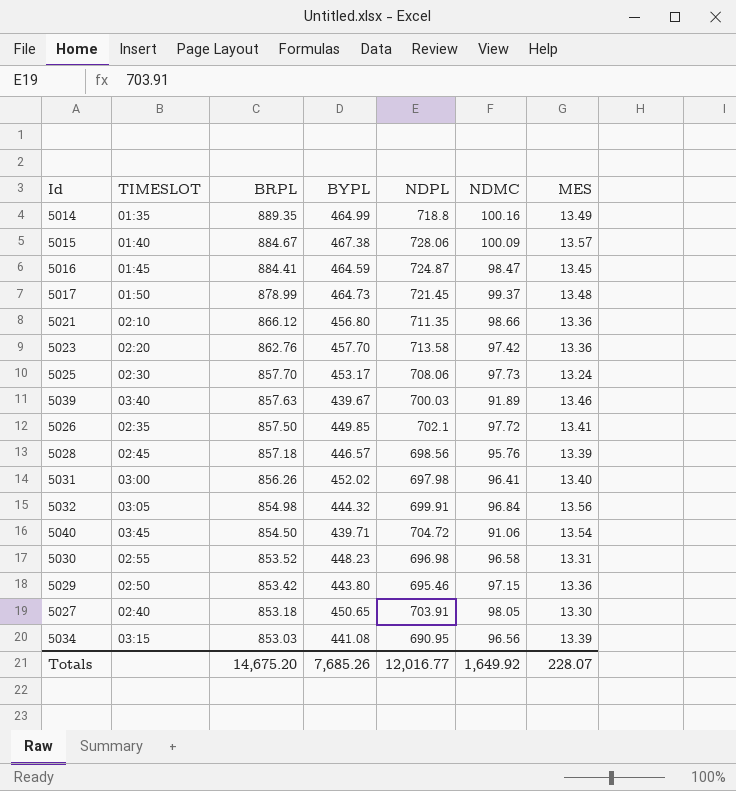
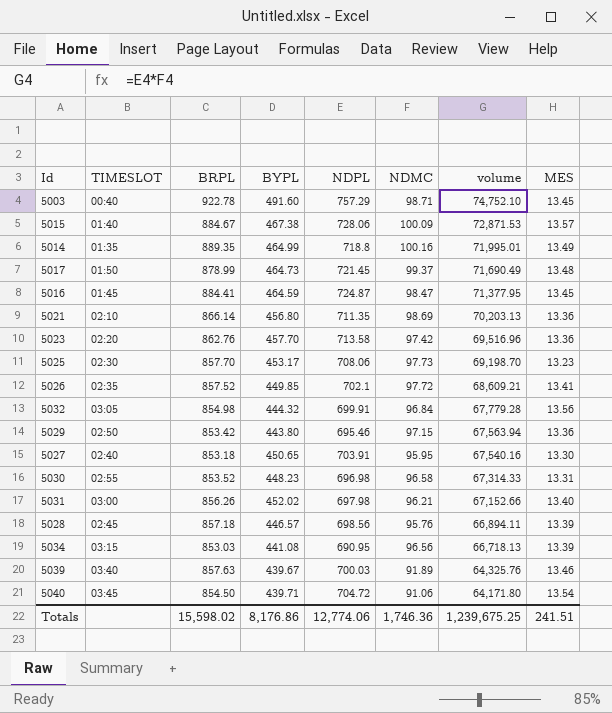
row order: BRPL descending -> volume descending
column volume | formula: none -> [NDPL] * [NDMC]
row 5003: none -> 00:40 | 922.78 | 491.60 | 757.29 | 98.71 | 74,752.10 | 13.45
5021 | BRPL: 866.12 -> 866.14
5021 | NDMC: 98.66 -> 98.69
5025 | MES: 13.24 -> 13.23
5026 | BRPL: 857.50 -> 857.52
5027 | NDMC: 98.05 -> 95.95
5031 | NDMC: 96.41 -> 96.21
Totals | BRPL: 14,675.20 -> 15,598.02
Totals | BYPL: 7,685.26 -> 8,176.86
Totals | NDPL: 12,016.77 -> 12,774.06
Totals | NDMC: 1,649.92 -> 1,746.36
Totals | MES: 228.07 -> 241.51

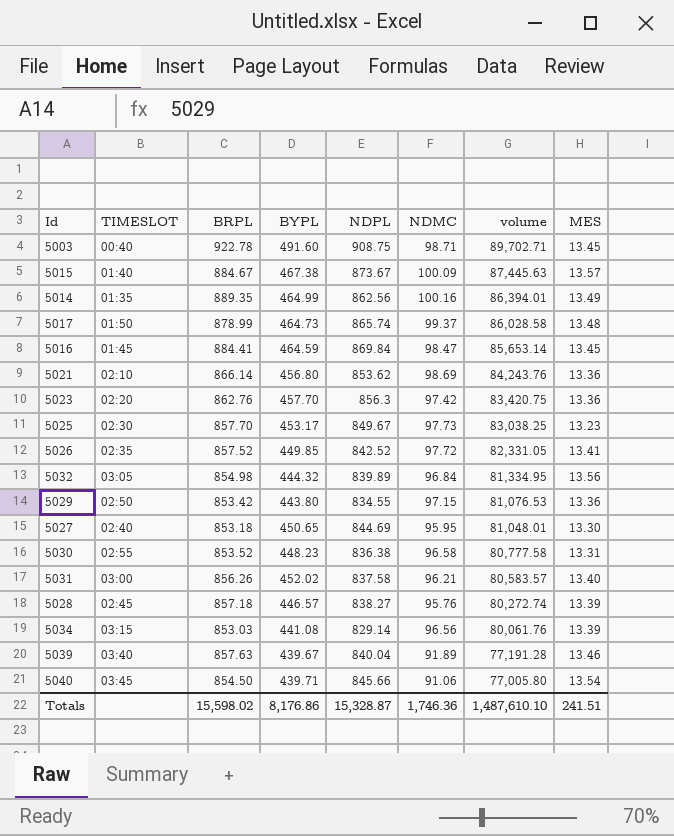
5003 | NDPL: 757.29 -> 908.75
5003 | volume: 74,752.10 -> 89,702.71
5015 | NDPL: 728.06 -> 873.67
5015 | volume: 72,871.53 -> 87,445.63
5014 | NDPL: 718.8 -> 862.56
5014 | volume: 71,995.01 -> 86,394.01
5017 | NDPL: 721.45 -> 865.74
5017 | volume: 71,690.49 -> 86,028.58
5016 | NDPL: 724.87 -> 869.84
5016 | volume: 71,377.95 -> 85,653.14
5021 | NDPL: 711.35 -> 853.62
5021 | volume: 70,203.13 -> 84,243.76
5023 | NDPL: 713.58 -> 856.3
5023 | volume: 69,516.96 -> 83,420.75
5025 | NDPL: 708.06 -> 849.67
5025 | volume: 69,198.70 -> 83,038.25
5026 | NDPL: 702.1 -> 842.52
5026 | volume: 68,609.21 -> 82,331.05
5032 | NDPL: 699.91 -> 839.89
5032 | volume: 67,779.28 -> 81,334.95
5029 | NDPL: 695.46 -> 834.55
5029 | volume: 67,563.94 -> 81,076.53
5027 | NDPL: 703.91 -> 844.69
5027 | volume: 67,540.16 -> 81,048.01
5030 | NDPL: 696.98 -> 836.38
5030 | volume: 67,314.33 -> 80,777.58
5031 | NDPL: 697.98 -> 837.58
5031 | volume: 67,152.66 -> 80,583.57
5028 | NDPL: 698.56 -> 838.27
5028 | volume: 66,894.11 -> 80,272.74
5034 | NDPL: 690.95 -> 829.14
5034 | volume: 66,718.13 -> 80,061.76
5039 | NDPL: 700.03 -> 840.04
5039 | volume: 64,325.76 -> 77,191.28
5040 | NDPL: 704.72 -> 845.66
5040 | volume: 64,171.80 -> 77,005.80
Totals | NDPL: 12,774.06 -> 15,328.87
Totals | volume: 1,239,675.25 -> 1,487,610.10

